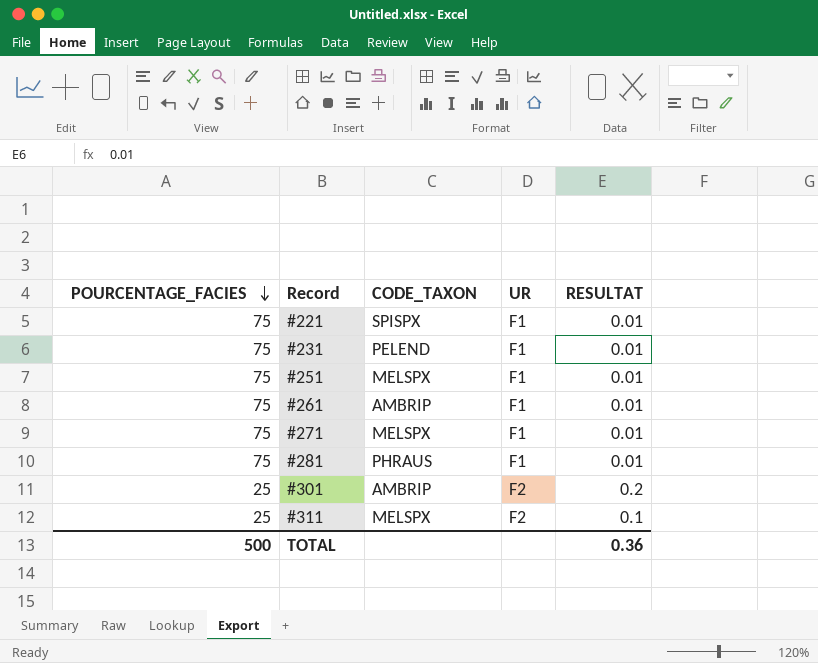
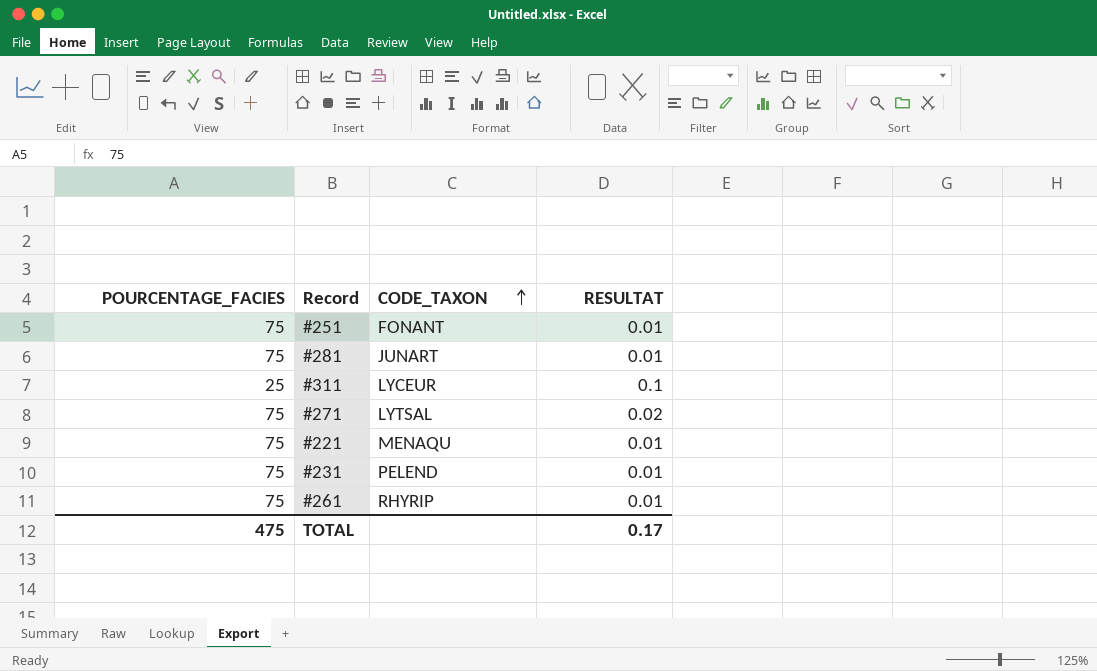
row order: POURCENTAGE_FACIES descending -> CODE_TAXON ascending
column UR | position: 4 -> none
row #301: 25 | AMBRIP | F2 | 0.2 -> none
#251 | CODE_TAXON: MELSPX -> FONANT
#281 | CODE_TAXON: PHRAUS -> JUNART
#311 | CODE_TAXON: MELSPX -> LYCEUR
#271 | CODE_TAXON: MELSPX -> LYTSAL
#271 | RESULTAT: 0.01 -> 0.02
#221 | CODE_TAXON: SPISPX -> MENAQU
#261 | CODE_TAXON: AMBRIP -> RHYRIP
TOTAL | POURCENTAGE_FACIES: 500 -> 475
TOTAL | RESULTAT: 0.36 -> 0.17

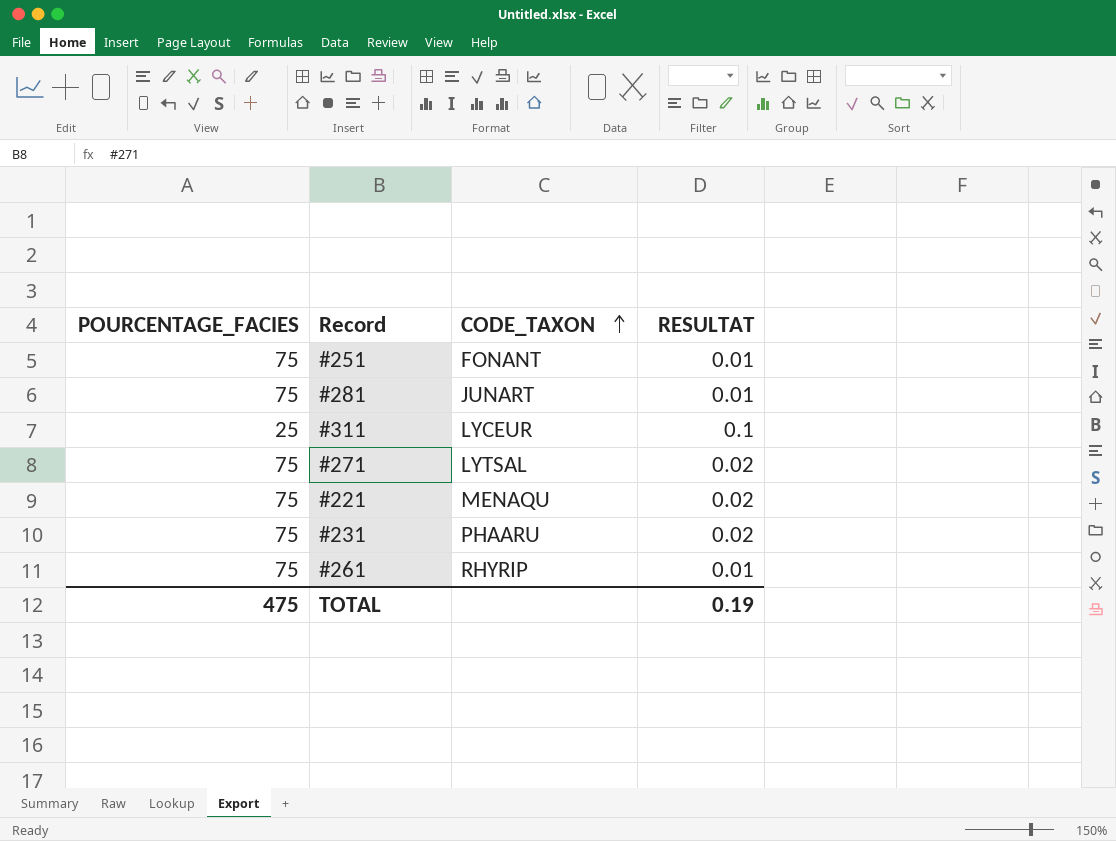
#221 | RESULTAT: 0.01 -> 0.02
#231 | CODE_TAXON: PELEND -> PHAARU
#231 | RESULTAT: 0.01 -> 0.02
TOTAL | RESULTAT: 0.17 -> 0.19

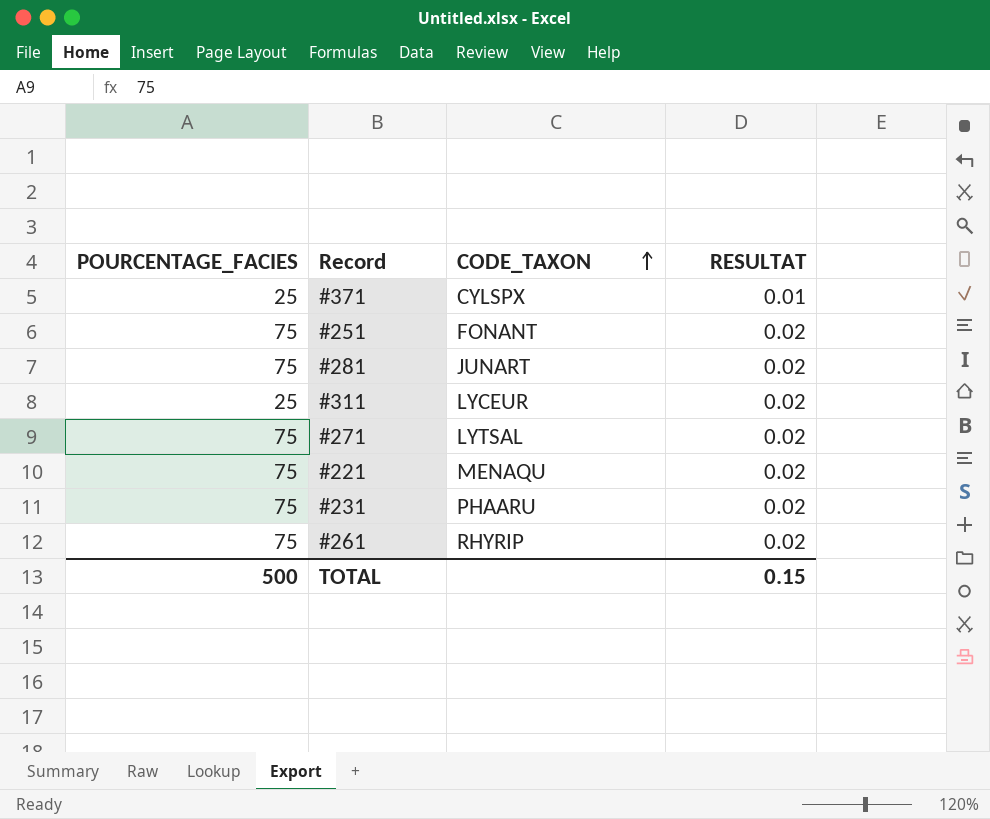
row #371: none -> 25 | CYLSPX | 0.01
#251 | RESULTAT: 0.01 -> 0.02
#281 | RESULTAT: 0.01 -> 0.02
#311 | RESULTAT: 0.1 -> 0.02
#261 | RESULTAT: 0.01 -> 0.02
TOTAL | POURCENTAGE_FACIES: 475 -> 500
TOTAL | RESULTAT: 0.19 -> 0.15

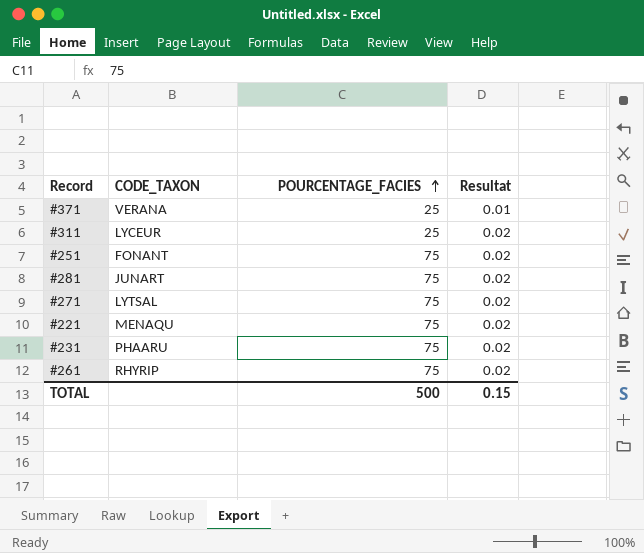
row order: CODE_TAXON ascending -> POURCENTAGE_FACIES ascending
column POURCENTAGE_FACIES | position: 1 -> 3
column name: RESULTAT -> Resultat
#371 | CODE_TAXON: CYLSPX -> VERANA

